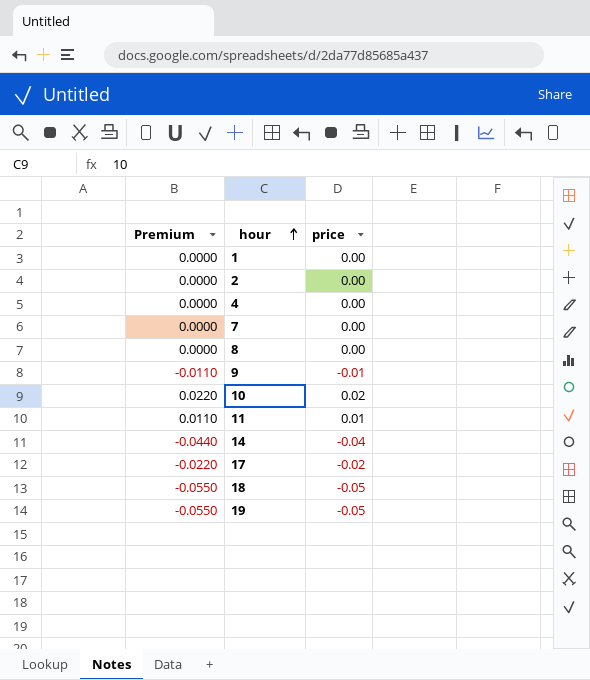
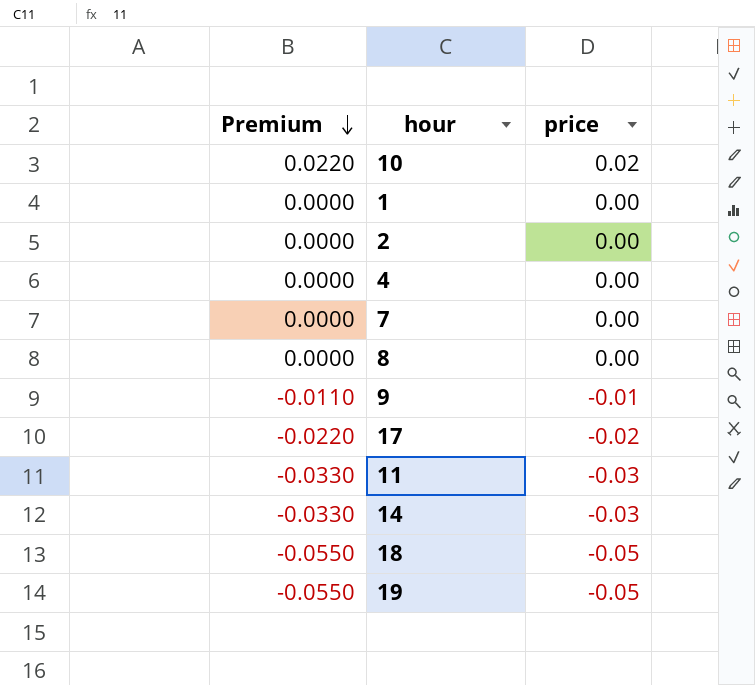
row order: hour ascending -> Premium descending
11 | Premium: 0.0110 -> -0.0330
11 | price: 0.01 -> -0.03
14 | Premium: -0.0440 -> -0.0330
14 | price: -0.04 -> -0.03

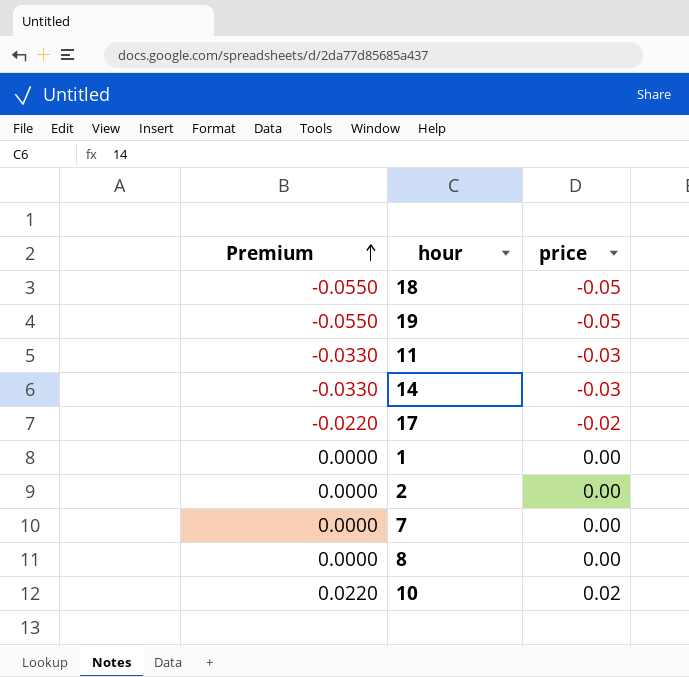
row order: Premium descending -> Premium ascending
row 4: 0.0000 | 0.00 -> none
row 9: -0.0110 | -0.01 -> none

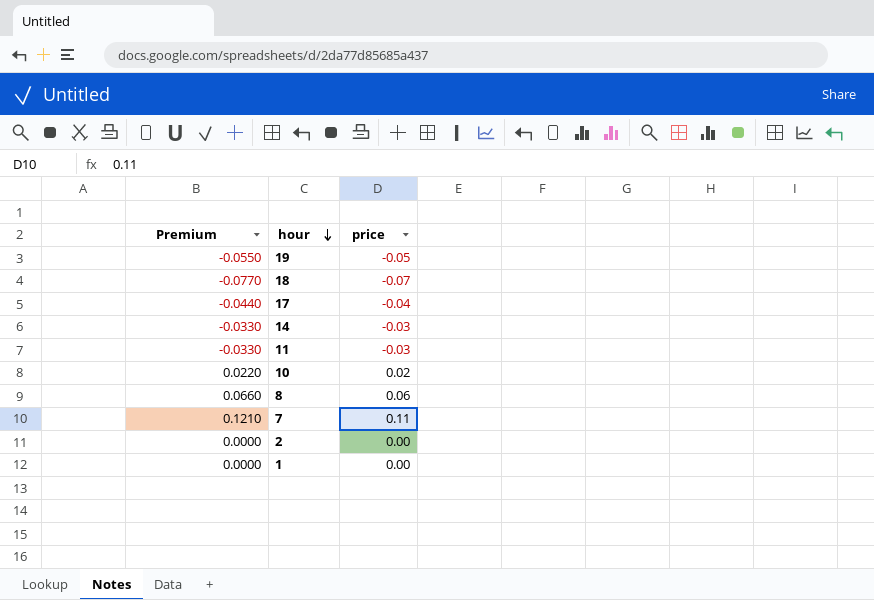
row order: Premium ascending -> hour descending
18 | Premium: -0.0550 -> -0.0770
18 | price: -0.05 -> -0.07
17 | Premium: -0.0220 -> -0.0440
17 | price: -0.02 -> -0.04
8 | Premium: 0.0000 -> 0.0660
8 | price: 0.00 -> 0.06
7 | Premium: 0.0000 -> 0.1210
7 | price: 0.00 -> 0.11

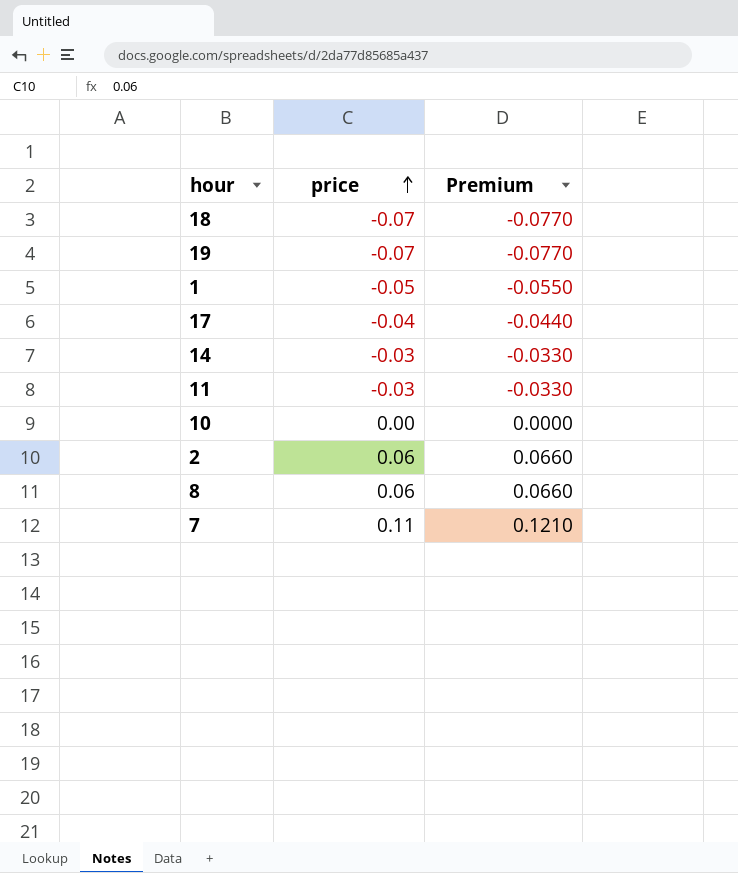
row order: hour descending -> price ascending
column Premium | position: 1 -> 3
19 | price: -0.05 -> -0.07
19 | Premium: -0.0550 -> -0.0770
1 | price: 0.00 -> -0.05
1 | Premium: 0.0000 -> -0.0550
10 | price: 0.02 -> 0.00
10 | Premium: 0.0220 -> 0.0000
2 | price: 0.00 -> 0.06
2 | Premium: 0.0000 -> 0.0660

